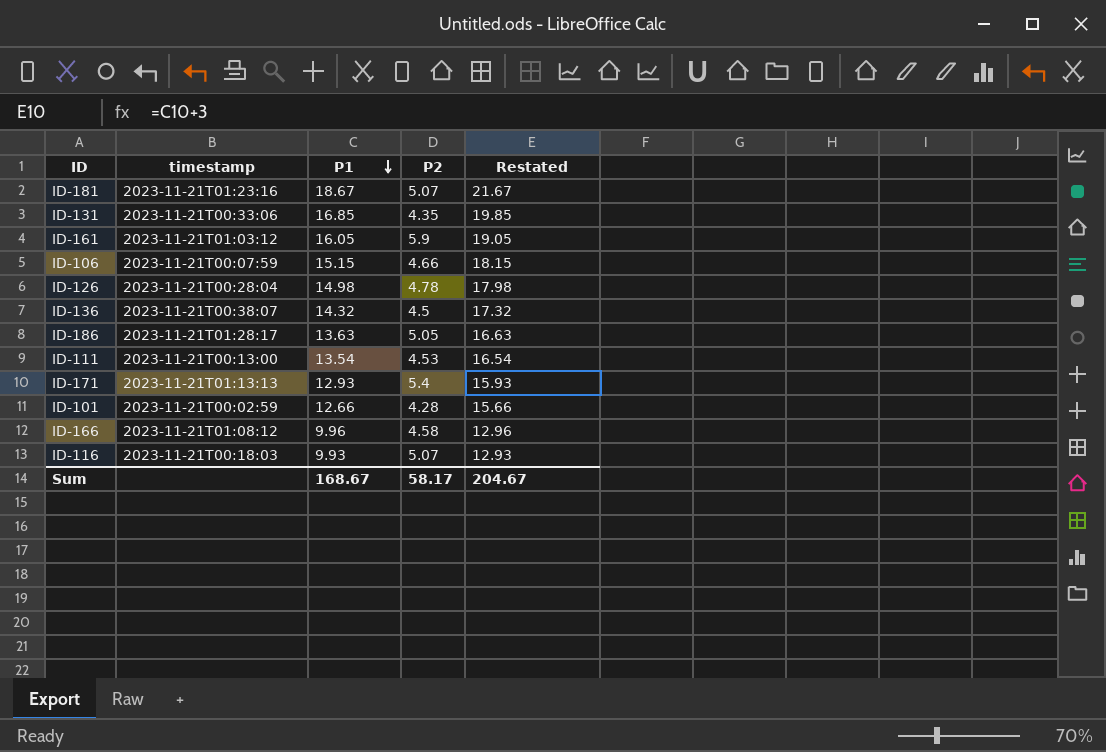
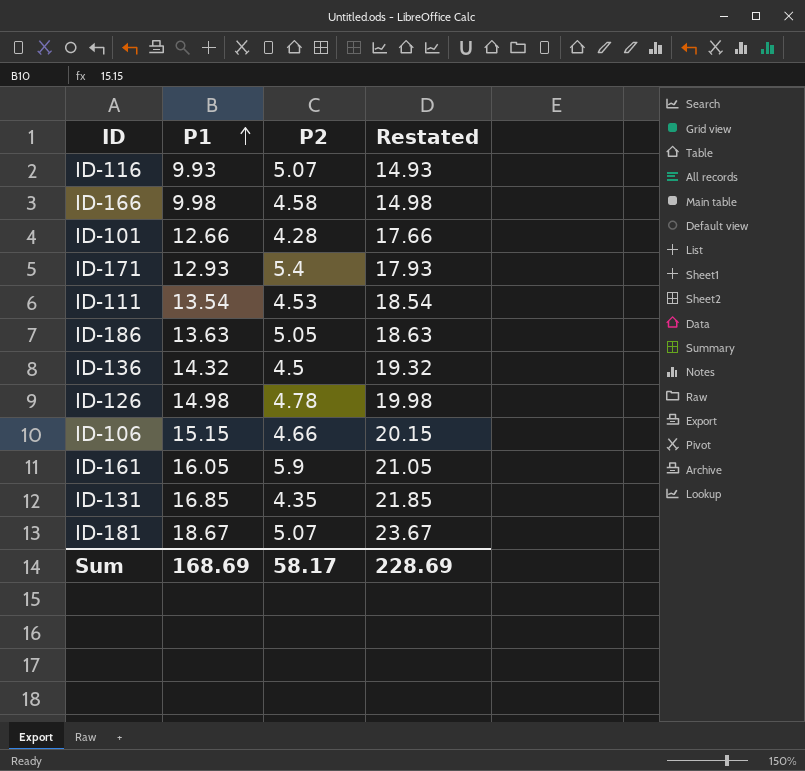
row order: P1 descending -> P1 ascending
column timestamp | position: 2 -> none
column Restated | formula: [P1] + 3 -> [P1] + 5
ID-166 | P1: 9.96 -> 9.98
Sum | P1: 168.67 -> 168.69
Sum | Restated: 204.67 -> 228.69

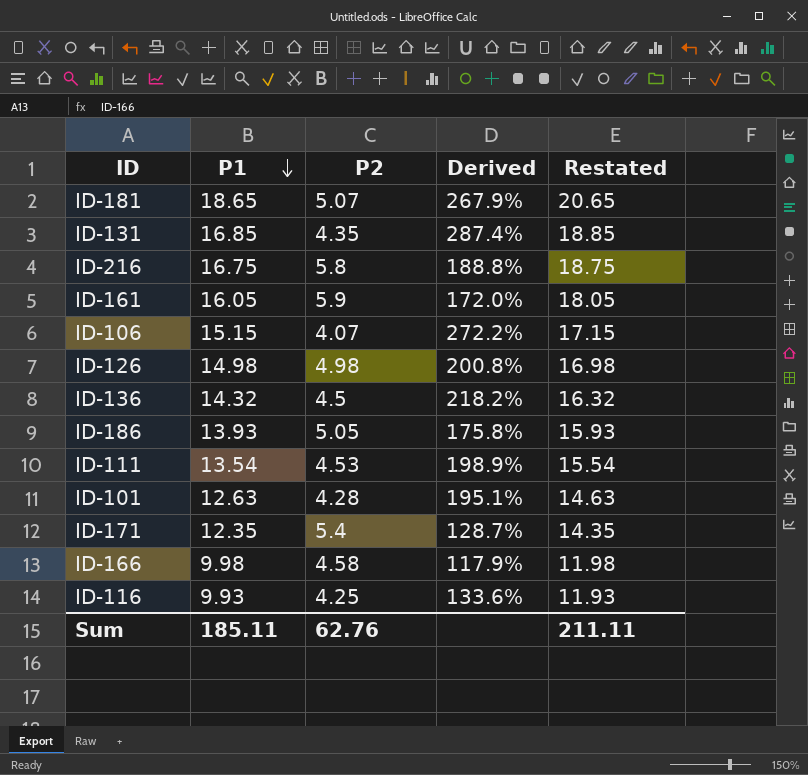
row order: P1 ascending -> P1 descending
column Derived | formula: none -> ([P1] - [P2]) / [P2]
column Restated | formula: [P1] + 5 -> [P1] + 2
ID-181 | P1: 18.67 -> 18.65
row ID-216: none -> 16.75 | 5.8 | 188.8% | 18.75
ID-106 | P2: 4.66 -> 4.07
ID-126 | P2: 4.78 -> 4.98
ID-186 | P1: 13.63 -> 13.93
ID-101 | P1: 12.66 -> 12.63
ID-171 | P1: 12.93 -> 12.35
ID-116 | P2: 5.07 -> 4.25
Sum | P1: 168.69 -> 185.11
Sum | P2: 58.17 -> 62.76
Sum | Restated: 228.69 -> 211.11

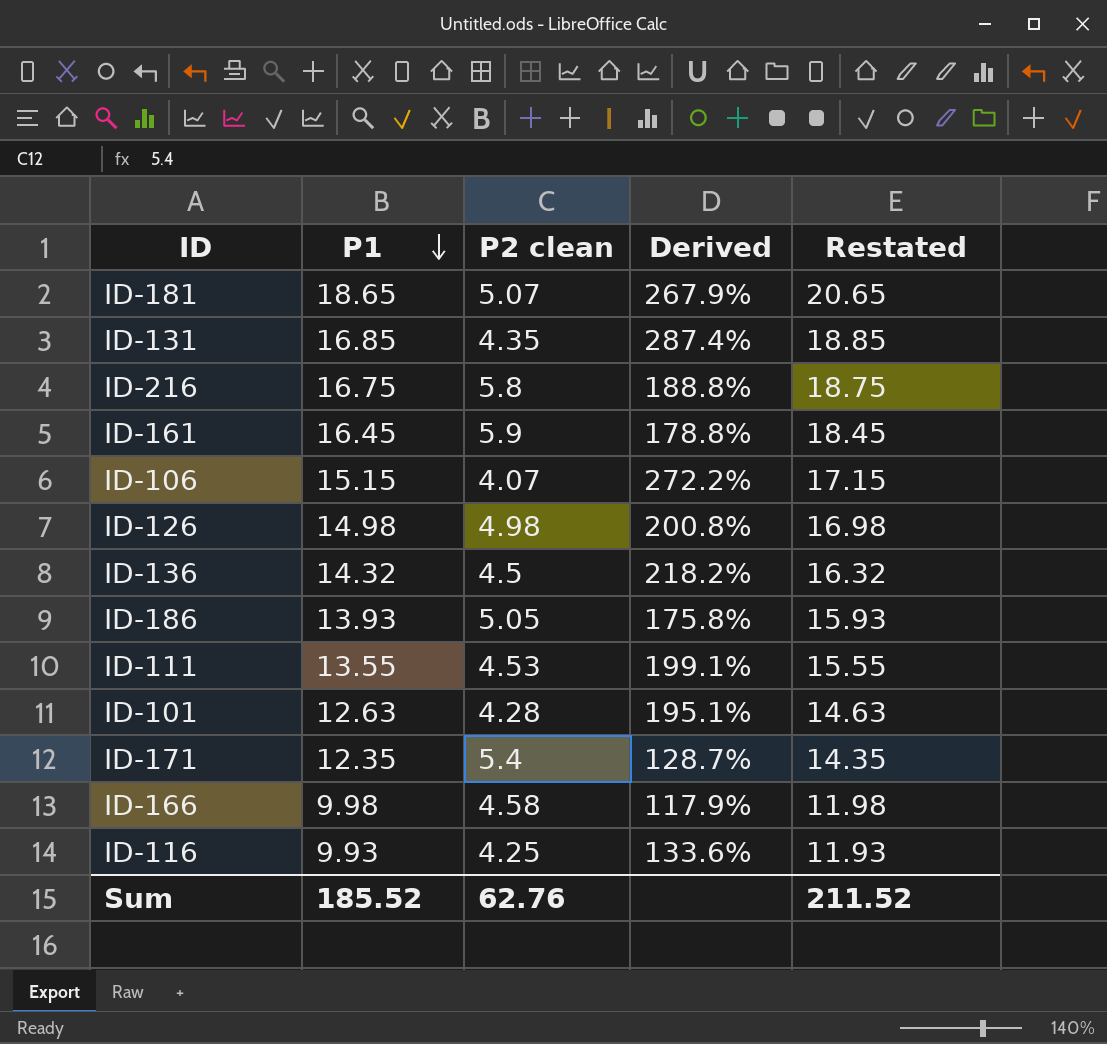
column name: P2 -> P2 clean
ID-161 | P1: 16.05 -> 16.45
ID-161 | Derived: 172.0% -> 178.8%
ID-161 | Restated: 18.05 -> 18.45
ID-111 | P1: 13.54 -> 13.55
ID-111 | Derived: 198.9% -> 199.1%
ID-111 | Restated: 15.54 -> 15.55
Sum | P1: 185.11 -> 185.52
Sum | Restated: 211.11 -> 211.52

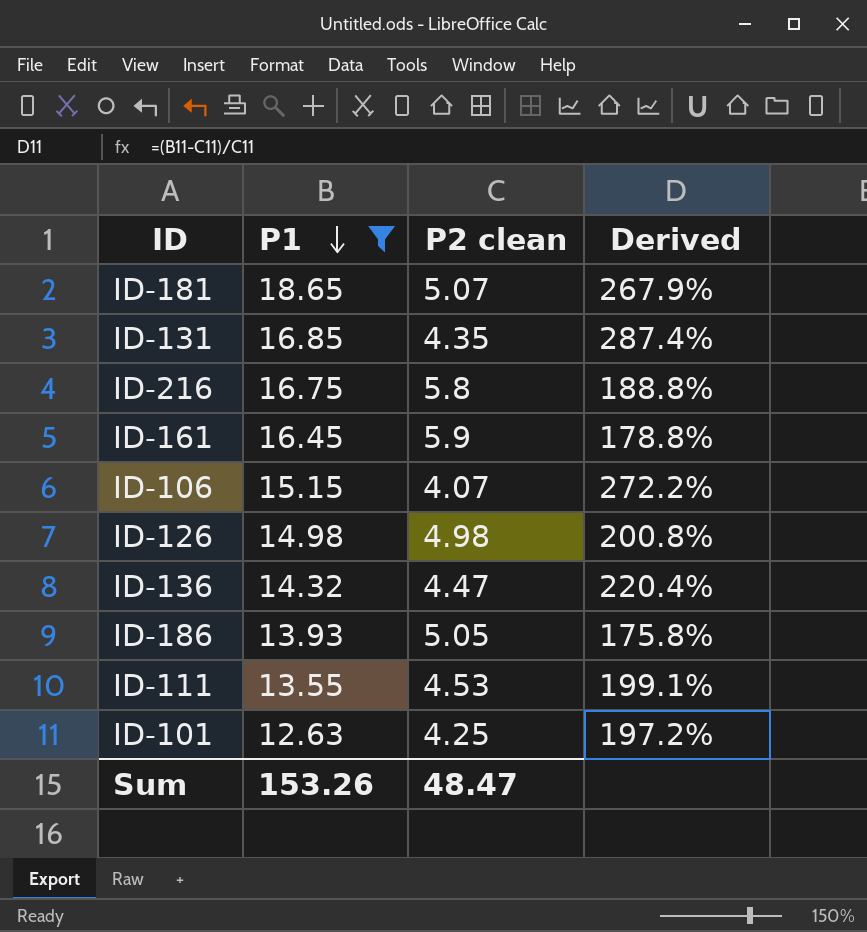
filter: none -> P1 >= 12.63
column Restated | formula: [P1] + 2 -> none
ID-136 | P2 clean: 4.5 -> 4.47
ID-136 | Derived: 218.2% -> 220.4%
ID-101 | P2 clean: 4.28 -> 4.25
ID-101 | Derived: 195.1% -> 197.2%
Sum | P1: 185.52 -> 153.26
Sum | P2 clean: 62.76 -> 48.47

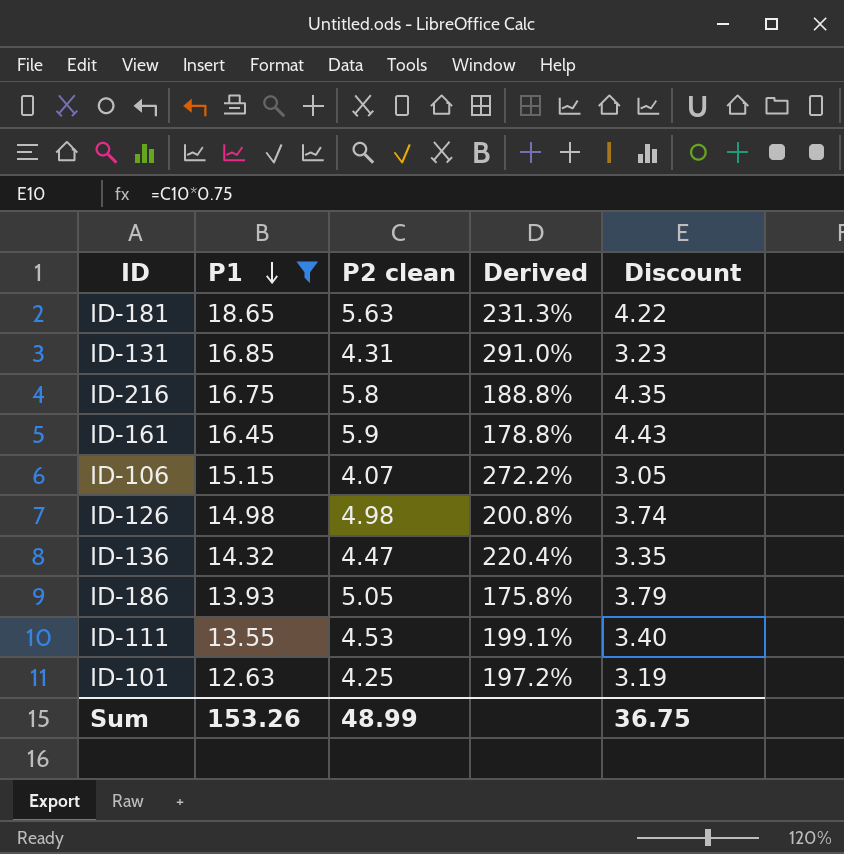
column Discount | formula: none -> [P2 clean] * 0.75
ID-181 | P2 clean: 5.07 -> 5.63
ID-181 | Derived: 267.9% -> 231.3%
ID-131 | P2 clean: 4.35 -> 4.31
ID-131 | Derived: 287.4% -> 291.0%
Sum | P2 clean: 48.47 -> 48.99

